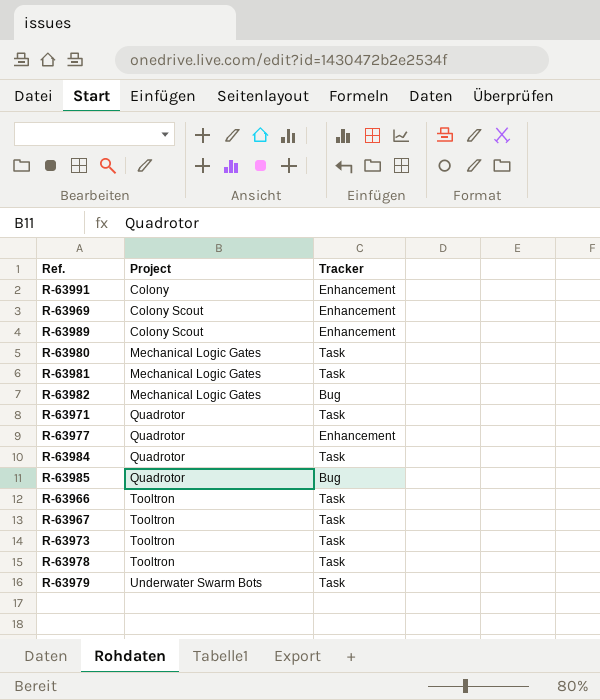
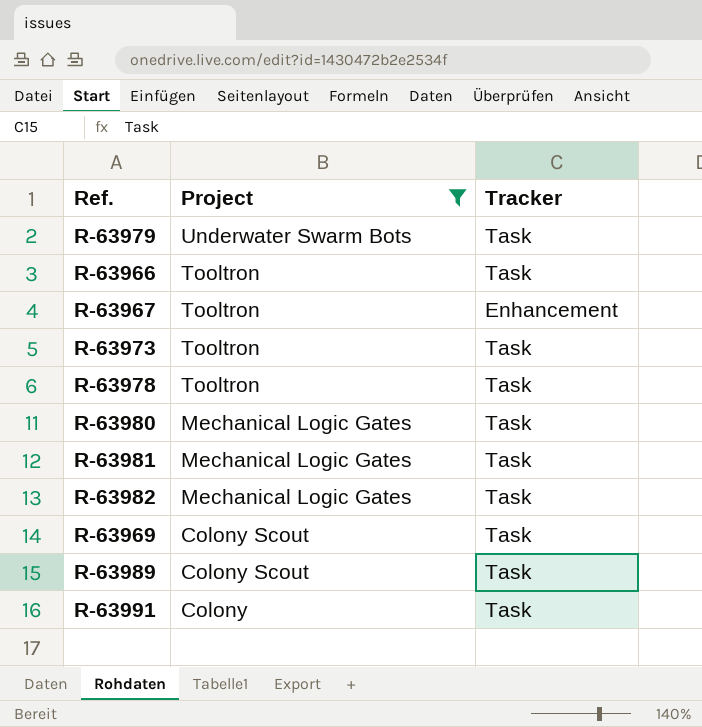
filter: none -> Project != Quadrotor
row order: Project ascending -> Project descending
R-63967 | Tracker: Task -> Enhancement
R-63982 | Tracker: Bug -> Task
R-63969 | Tracker: Enhancement -> Task
R-63989 | Tracker: Enhancement -> Task
R-63991 | Tracker: Enhancement -> Task

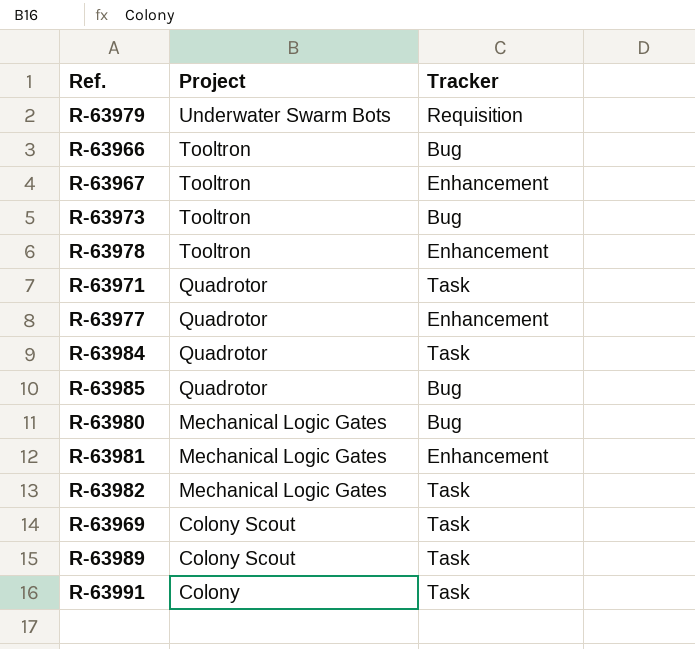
filter: Project != Quadrotor -> none
R-63979 | Tracker: Task -> Requisition
R-63966 | Tracker: Task -> Bug
R-63973 | Tracker: Task -> Bug
R-63978 | Tracker: Task -> Enhancement
R-63980 | Tracker: Task -> Bug
R-63981 | Tracker: Task -> Enhancement

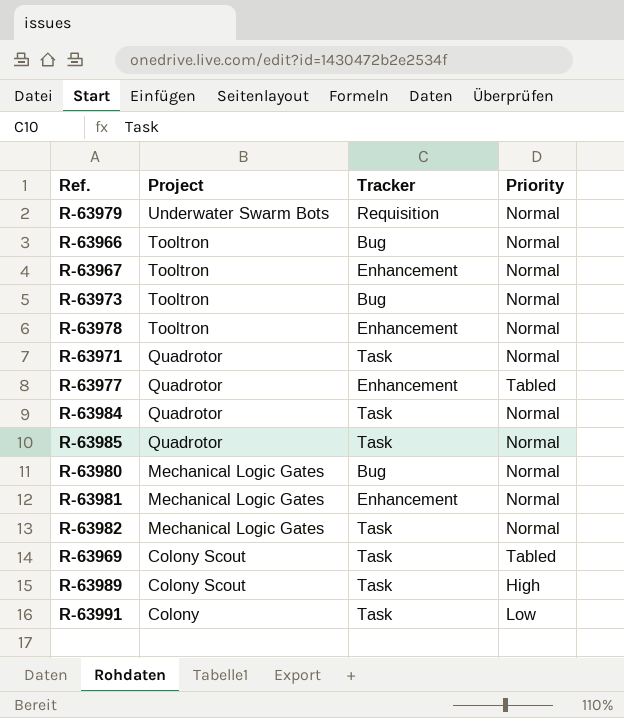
column Priority | position: none -> 4
R-63985 | Tracker: Bug -> Task

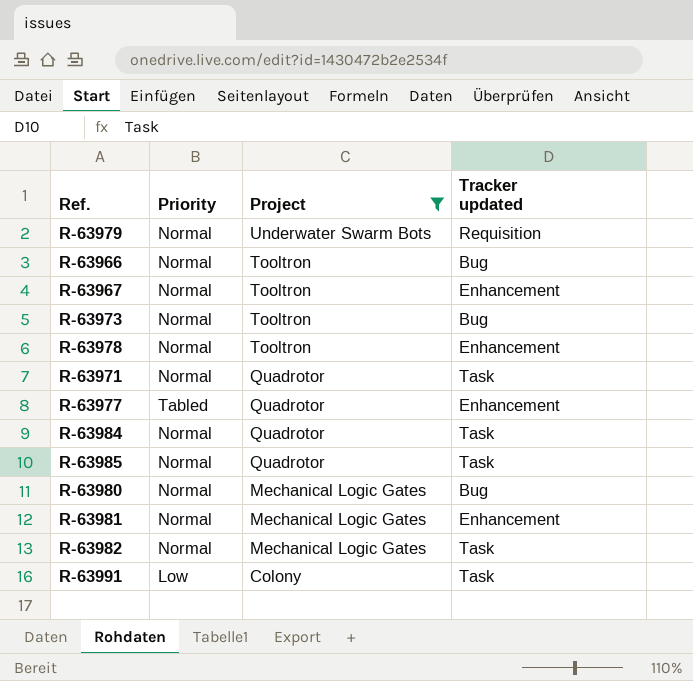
filter: none -> Project != Colony Scout
column Priority | position: 4 -> 2
column name: Tracker -> Tracker updated

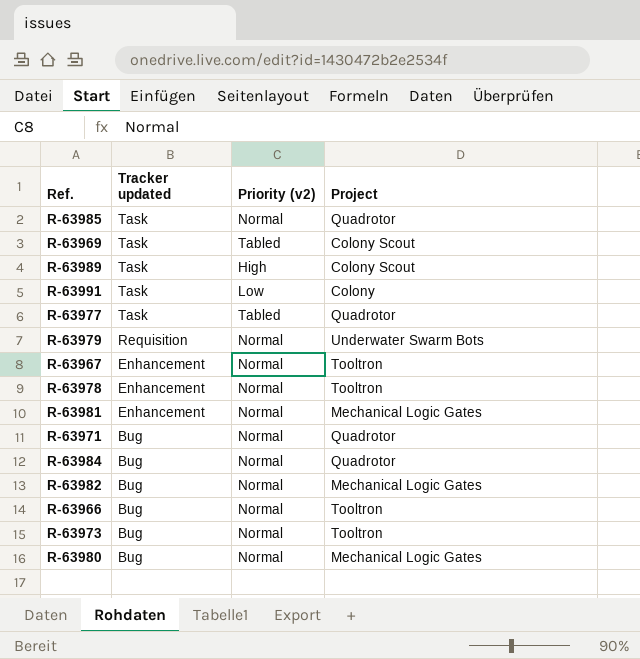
filter: Project != Colony Scout -> none
row order: Project descending -> Tracker updated descending
column Tracker updated | position: 4 -> 2
column name: Priority -> Priority (v2)
R-63977 | Tracker updated: Enhancement -> Task
R-63971 | Tracker updated: Task -> Bug
R-63984 | Tracker updated: Task -> Bug
R-63982 | Tracker updated: Task -> Bug

